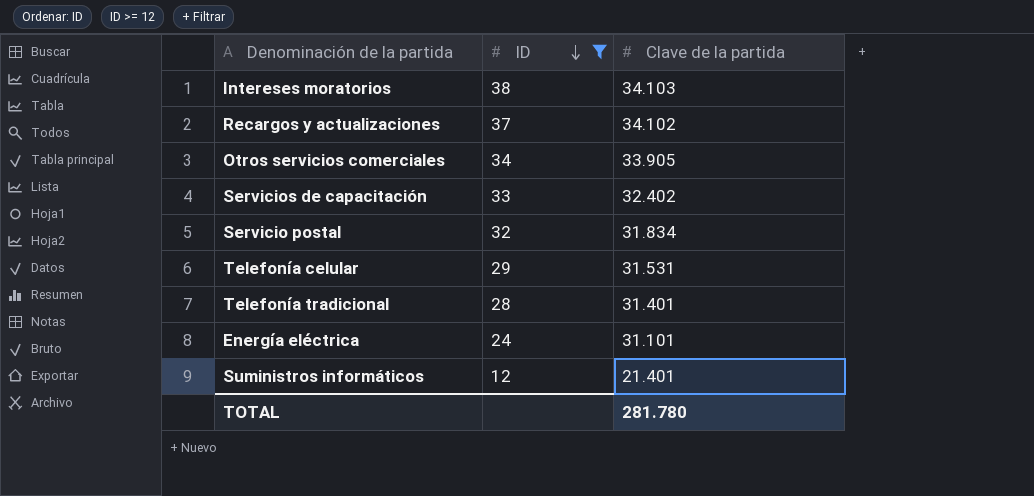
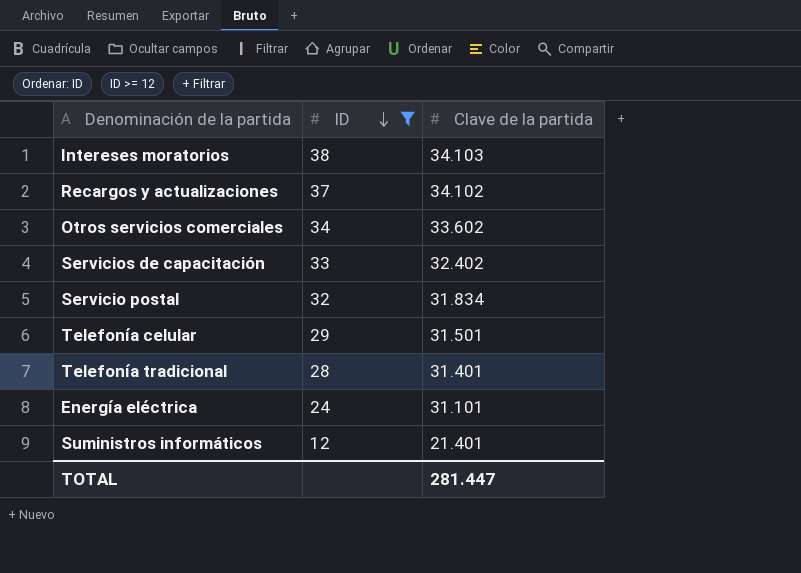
Otros servicios comerciales | Clave de la partida: 33.905 -> 33.602
Telefonía celular | Clave de la partida: 31.531 -> 31.501
TOTAL | Clave de la partida: 281.780 -> 281.447

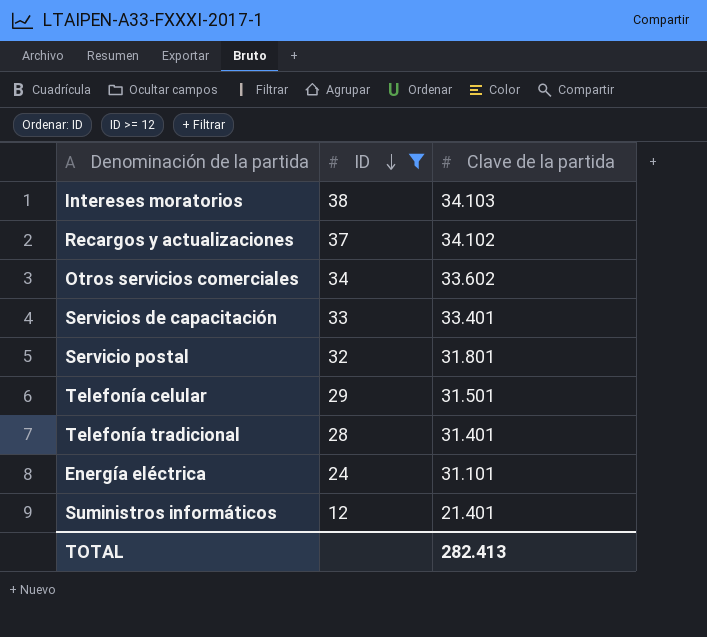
Servicios de capacitación | Clave de la partida: 32.402 -> 33.401
Servicio postal | Clave de la partida: 31.834 -> 31.801
TOTAL | Clave de la partida: 281.447 -> 282.413

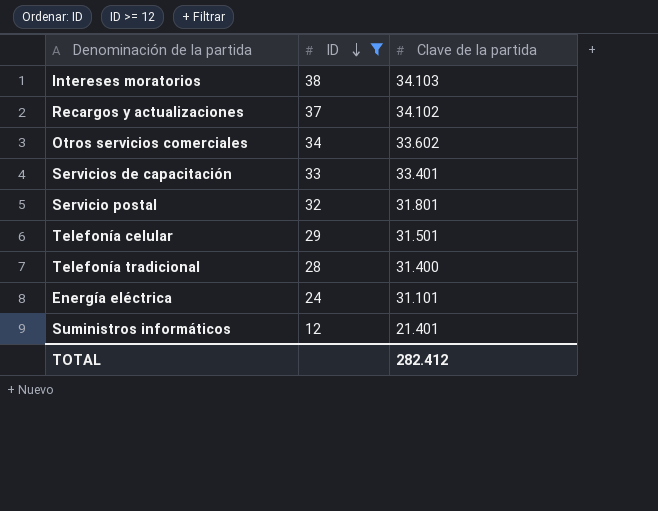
Telefonía tradicional | Clave de la partida: 31.401 -> 31.400
TOTAL | Clave de la partida: 282.413 -> 282.412

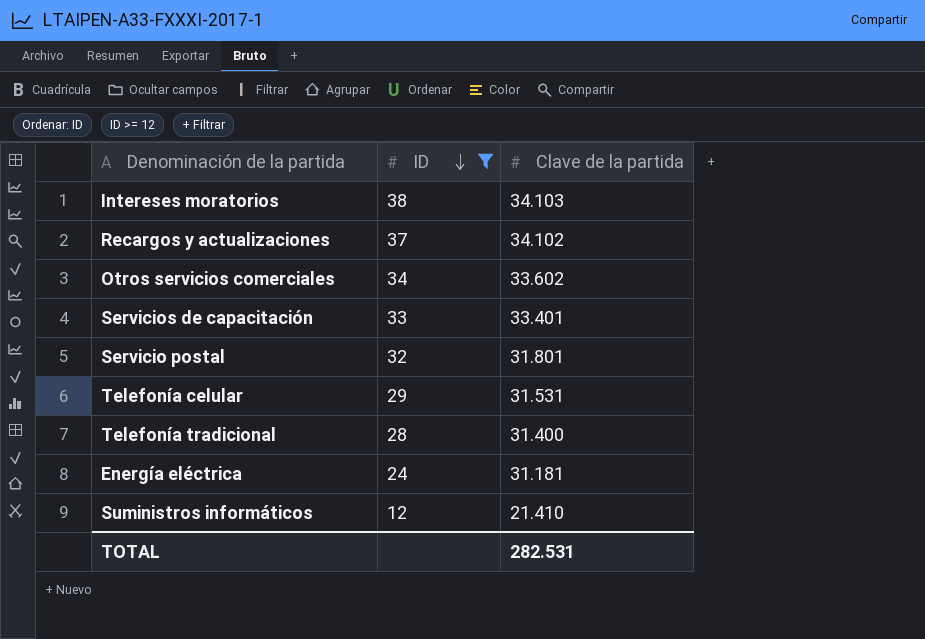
Telefonía celular | Clave de la partida: 31.501 -> 31.531
Energía eléctrica | Clave de la partida: 31.101 -> 31.181
Suministros informáticos | Clave de la partida: 21.401 -> 21.410
TOTAL | Clave de la partida: 282.412 -> 282.531

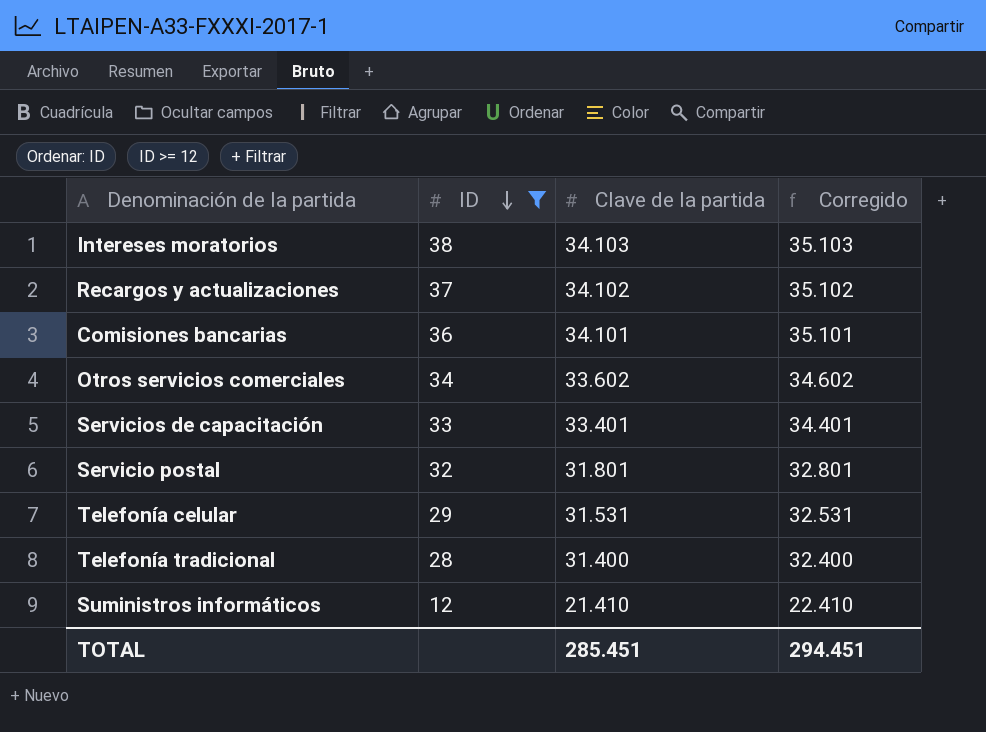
column Corregido | formula: none -> [Clave de la partida] + 1000
row Energía eléctrica: 24 | 31.181 -> none
row Comisiones bancarias: none -> 36 | 34.101 | 35.101
TOTAL | Clave de la partida: 282.531 -> 285.451

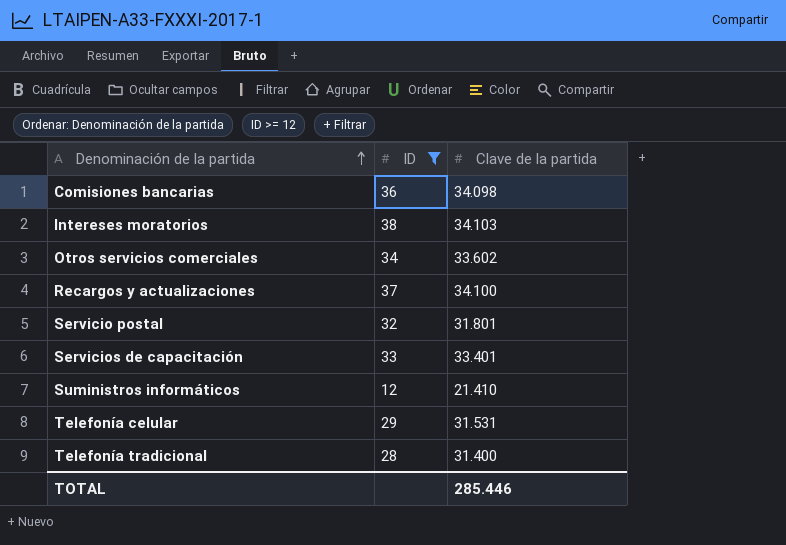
row order: ID descending -> Denominación de la partida ascending
column Corregido | formula: [Clave de la partida] + 1000 -> none
Comisiones bancarias | Clave de la partida: 34.101 -> 34.098
Recargos y actualizaciones | Clave de la partida: 34.102 -> 34.100
TOTAL | Clave de la partida: 285.451 -> 285.446

